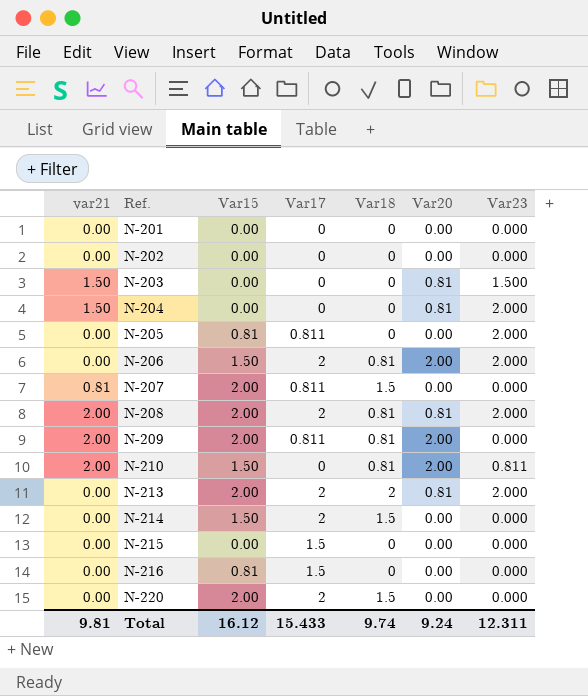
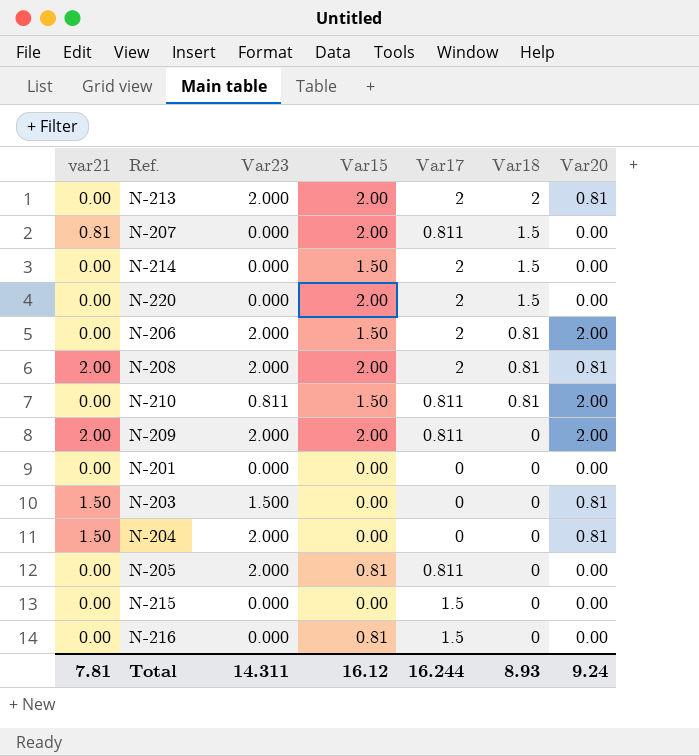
row order: Ref. ascending -> Var18 descending
column Var23 | position: 7 -> 3
row N-202: 0.00 | 0.00 | 0 | 0 | 0.00 | 0.000 -> none
N-210 | var21: 2.00 -> 0.00
N-210 | Var17: 0 -> 0.811
N-209 | Var23: 0.000 -> 2.000
N-209 | Var18: 0.81 -> 0
Total | var21: 9.81 -> 7.81
Total | Var23: 12.311 -> 14.311
Total | Var17: 15.433 -> 16.244
Total | Var18: 9.74 -> 8.93

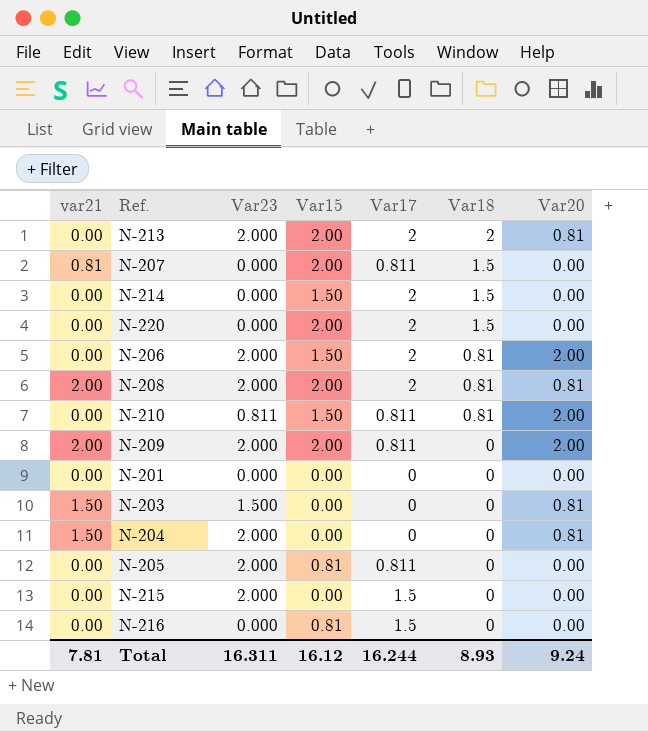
N-215 | Var23: 0.000 -> 2.000
Total | Var23: 14.311 -> 16.311

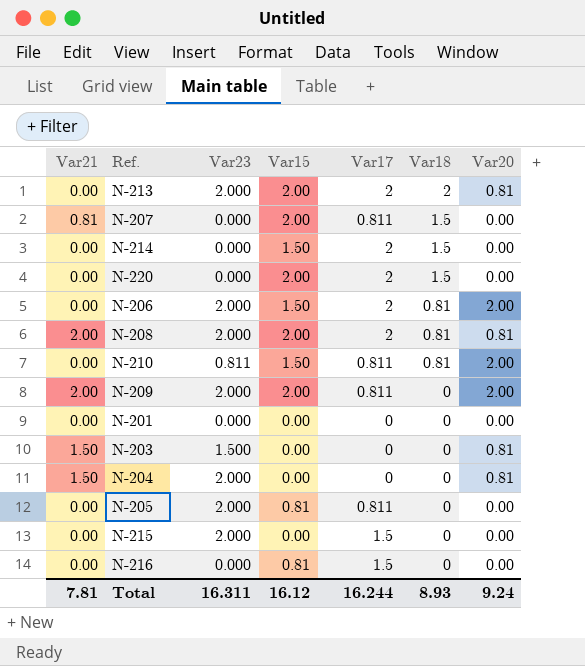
column name: var21 -> Var21

